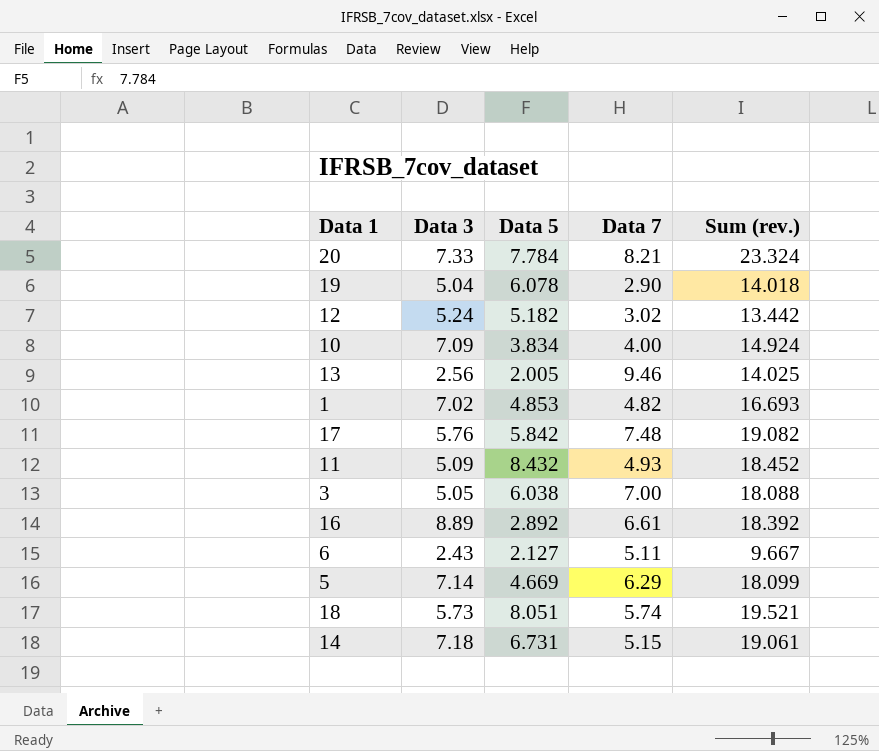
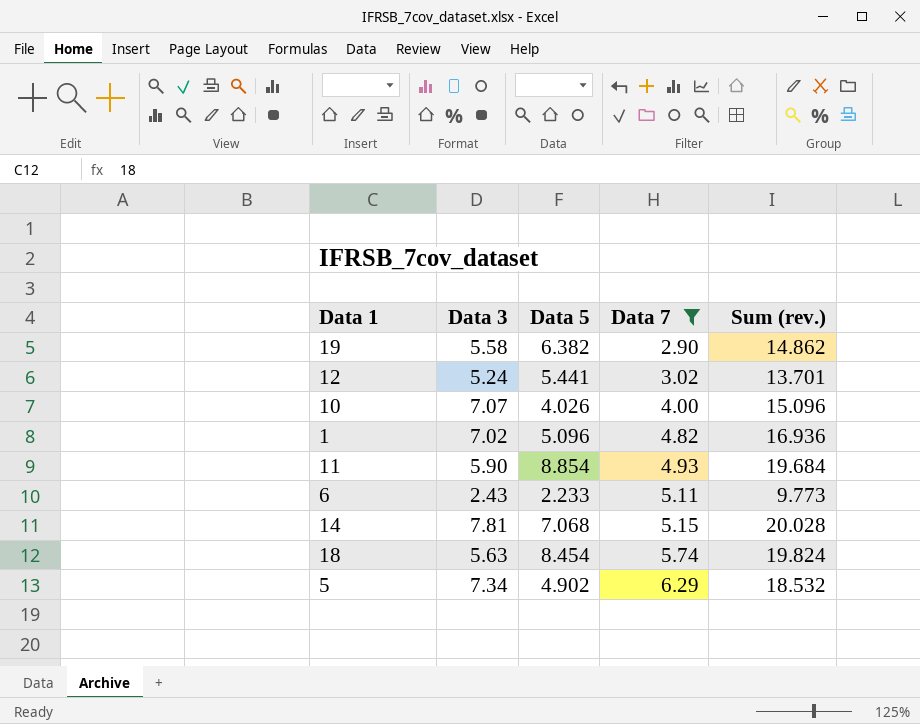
filter: none -> Data 7 <= 6.29
row order: none -> Data 7 ascending
19 | Data 3: 5.04 -> 5.58
19 | Data 5: 6.078 -> 6.382
19 | Sum (rev.): 14.018 -> 14.862
12 | Data 5: 5.182 -> 5.441
12 | Sum (rev.): 13.442 -> 13.701
10 | Data 3: 7.09 -> 7.07
10 | Data 5: 3.834 -> 4.026
10 | Sum (rev.): 14.924 -> 15.096
1 | Data 5: 4.853 -> 5.096
1 | Sum (rev.): 16.693 -> 16.936
11 | Data 3: 5.09 -> 5.90
11 | Data 5: 8.432 -> 8.854
11 | Sum (rev.): 18.452 -> 19.684
6 | Data 5: 2.127 -> 2.233
6 | Sum (rev.): 9.667 -> 9.773
14 | Data 3: 7.18 -> 7.81
14 | Data 5: 6.731 -> 7.068
14 | Sum (rev.): 19.061 -> 20.028
18 | Data 3: 5.73 -> 5.63
18 | Data 5: 8.051 -> 8.454
18 | Sum (rev.): 19.521 -> 19.824
5 | Data 3: 7.14 -> 7.34
5 | Data 5: 4.669 -> 4.902
5 | Sum (rev.): 18.099 -> 18.532

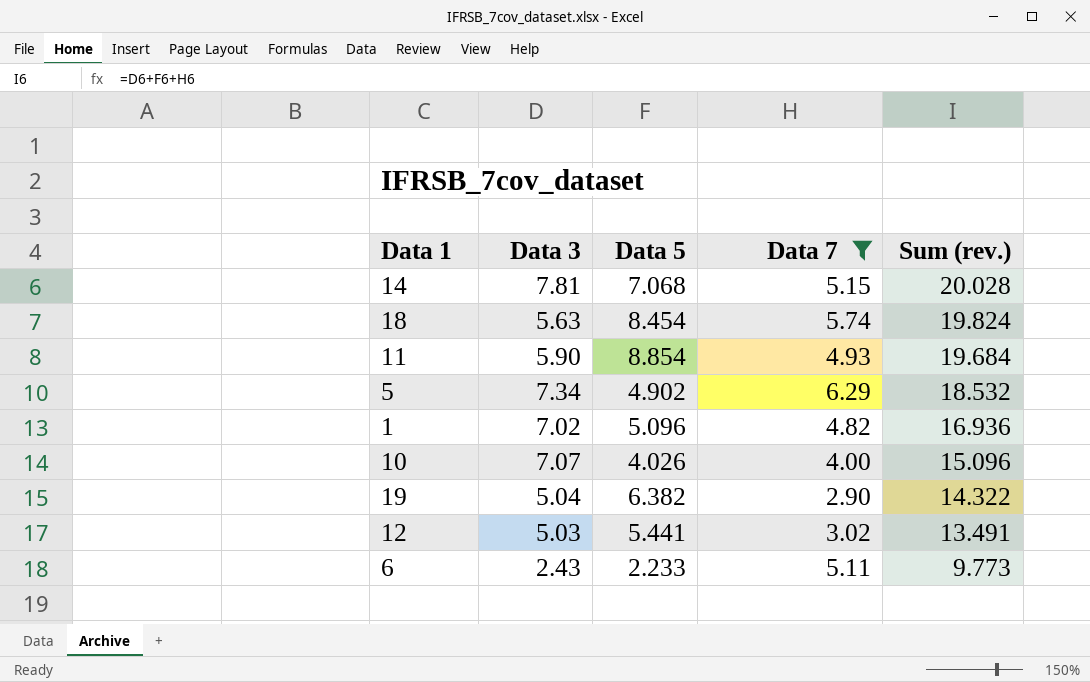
row order: Data 7 ascending -> Sum (rev.) descending
19 | Data 3: 5.58 -> 5.04
19 | Sum (rev.): 14.862 -> 14.322
12 | Data 3: 5.24 -> 5.03
12 | Sum (rev.): 13.701 -> 13.491

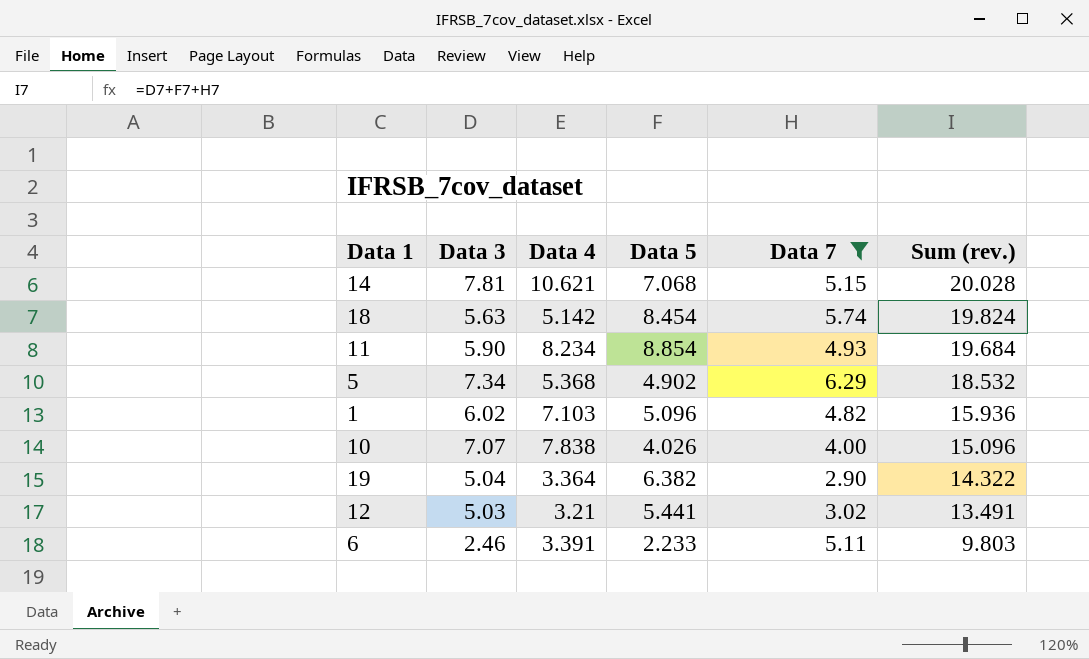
column Data 4 | position: none -> 3
1 | Data 3: 7.02 -> 6.02
1 | Sum (rev.): 16.936 -> 15.936
6 | Data 3: 2.43 -> 2.46
6 | Sum (rev.): 9.773 -> 9.803

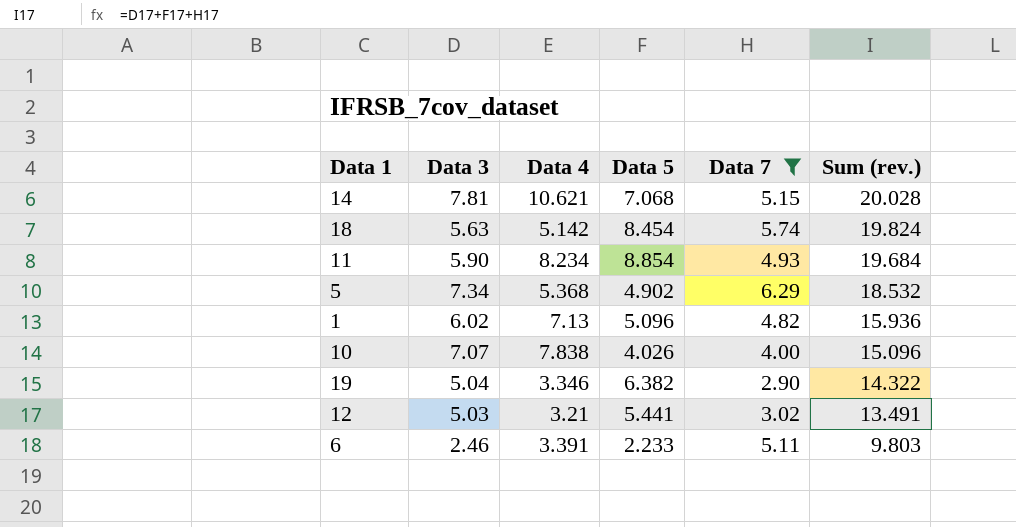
1 | Data 4: 7.103 -> 7.13
19 | Data 4: 3.364 -> 3.346

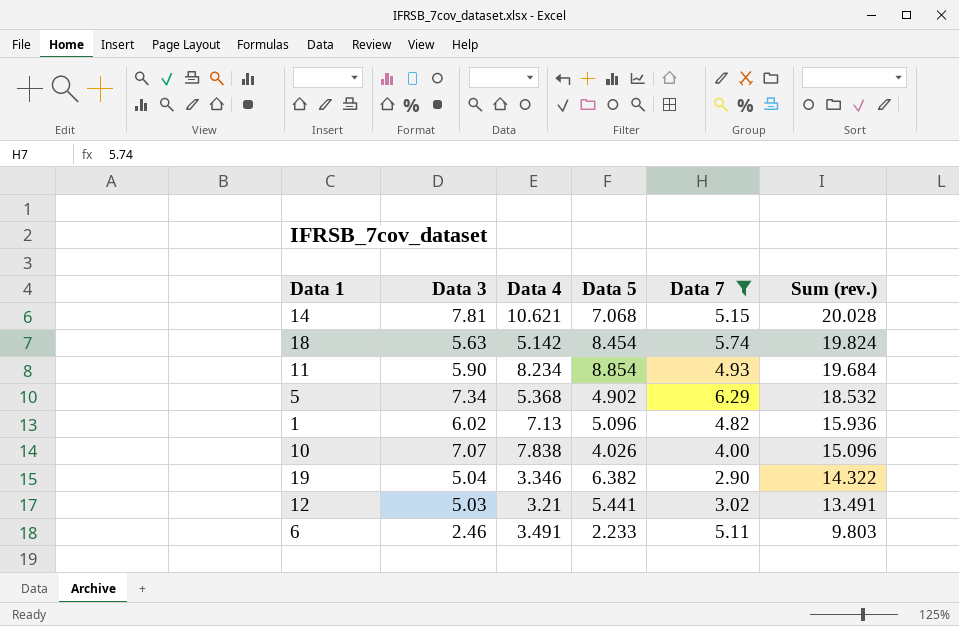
6 | Data 4: 3.391 -> 3.491

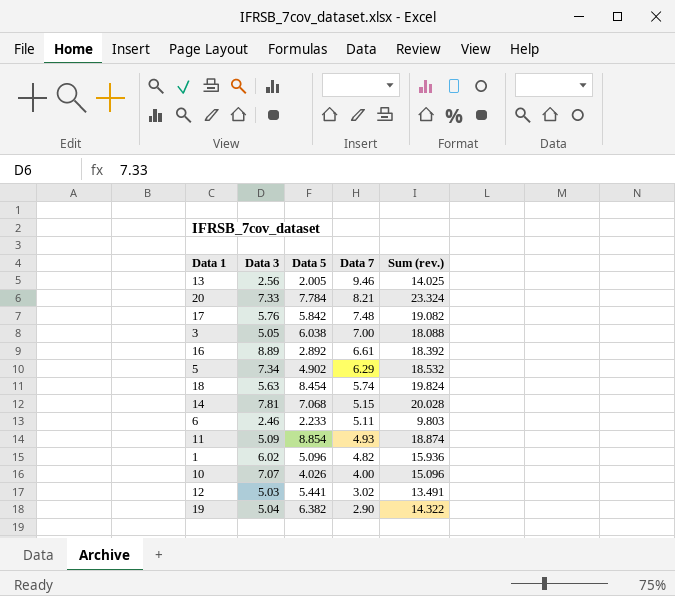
filter: Data 7 <= 6.29 -> none
row order: Sum (rev.) descending -> Data 7 descending
column Data 4 | position: 3 -> none
11 | Data 3: 5.90 -> 5.09
11 | Sum (rev.): 19.684 -> 18.874

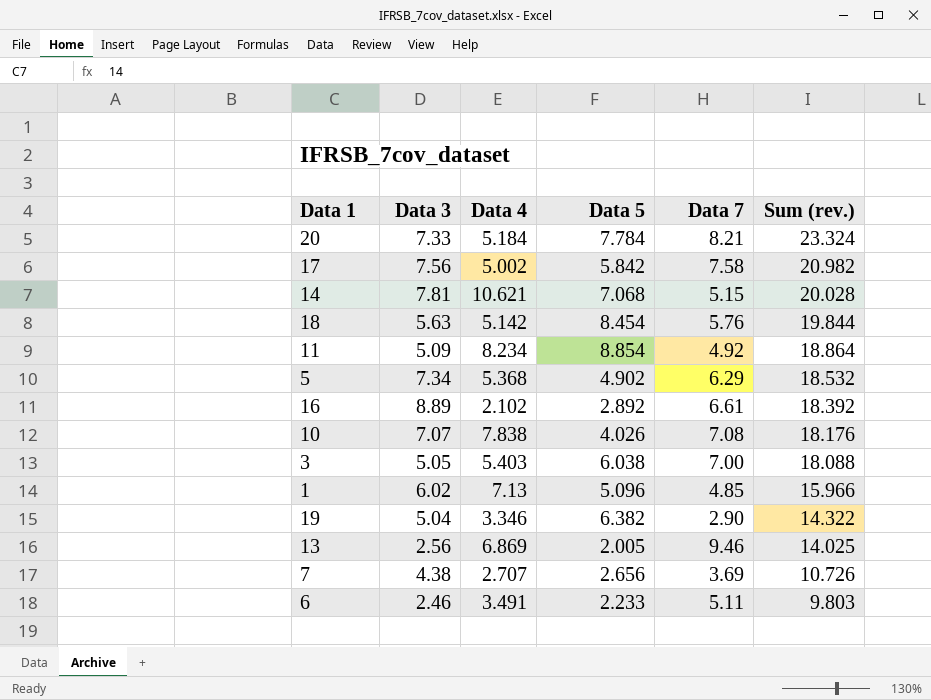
row order: Data 7 descending -> Sum (rev.) descending
column Data 4 | position: none -> 3
row 12: 5.03 | 5.441 | 3.02 | 13.491 -> none
17 | Data 3: 5.76 -> 7.56
17 | Data 7: 7.48 -> 7.58
17 | Sum (rev.): 19.082 -> 20.982
18 | Data 7: 5.74 -> 5.76
18 | Sum (rev.): 19.824 -> 19.844
11 | Data 7: 4.93 -> 4.92
11 | Sum (rev.): 18.874 -> 18.864
10 | Data 7: 4.00 -> 7.08
10 | Sum (rev.): 15.096 -> 18.176
1 | Data 7: 4.82 -> 4.85
1 | Sum (rev.): 15.936 -> 15.966
row 7: none -> 4.38 | 2.707 | 2.656 | 3.69 | 10.726

